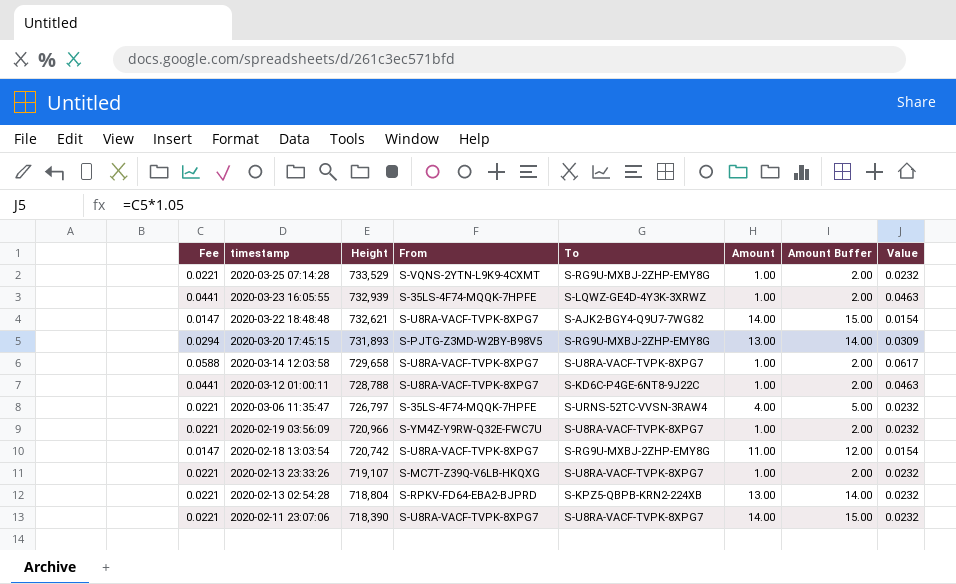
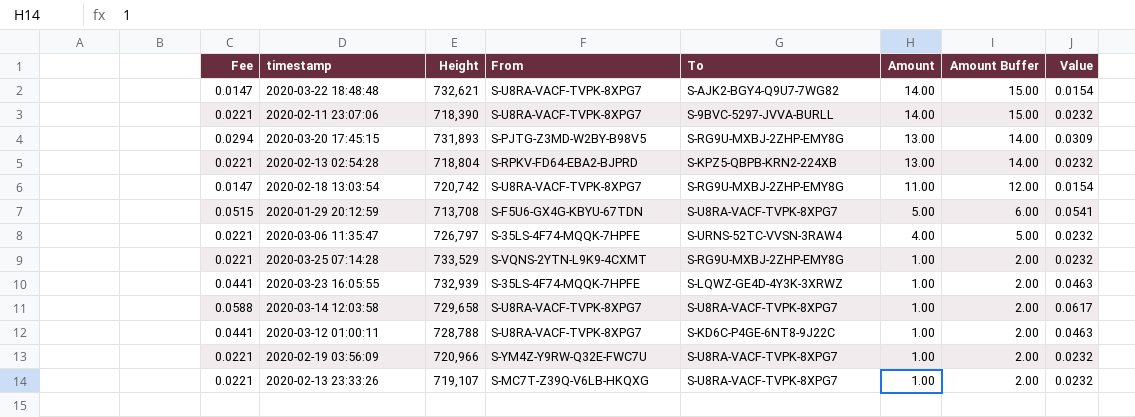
row order: timestamp descending -> Amount descending
2020-02-11 23:07:06 | To: S-U8RA-VACF-TVPK-8XPG7 -> S-9BVC-5297-JVVA-BURLL
row 2020-01-29 20:12:59: none -> 0.0515 | 713,708 | S-F5U6-GX4G-KBYU-67TDN | S-U8RA-VACF-TVPK-8XPG7 | 5.00 | 6.00 | 0.0541

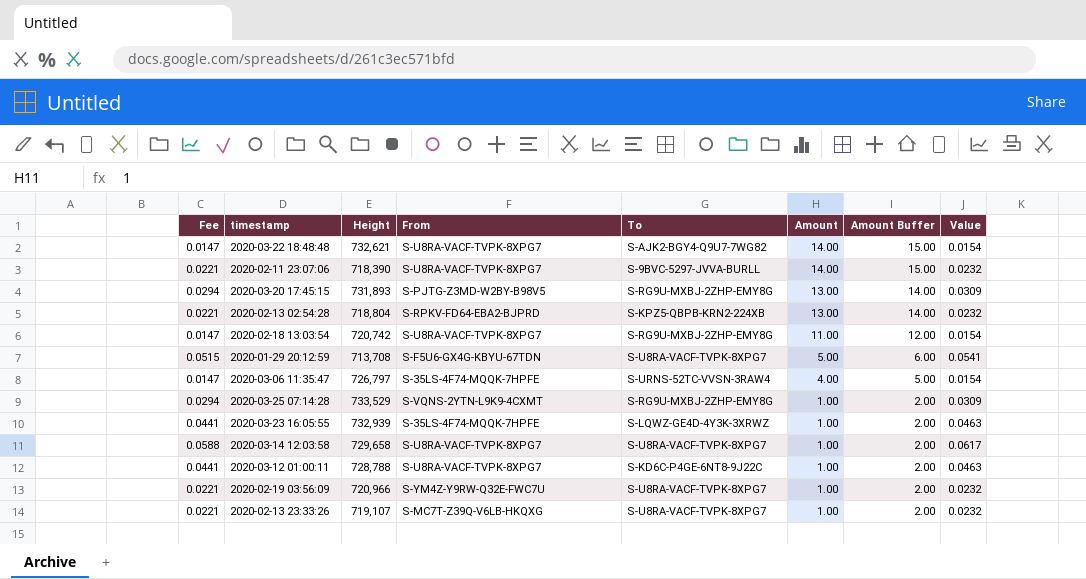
2020-03-06 11:35:47 | Fee: 0.0221 -> 0.0147
2020-03-06 11:35:47 | Value: 0.0232 -> 0.0154
2020-03-25 07:14:28 | Fee: 0.0221 -> 0.0294
2020-03-25 07:14:28 | Value: 0.0232 -> 0.0309

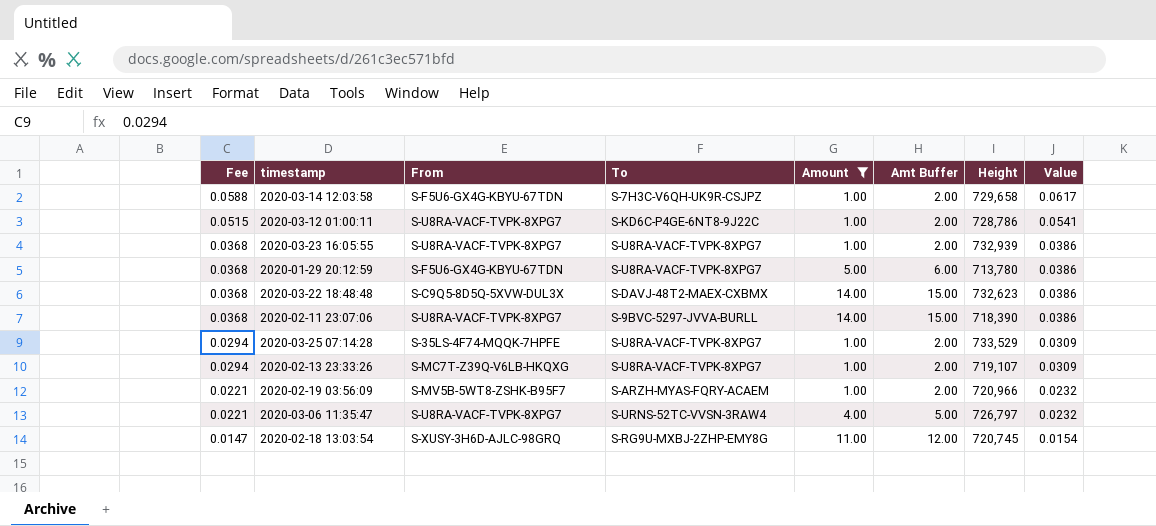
filter: none -> Amount != 13.00
row order: Amount descending -> Fee descending
column name: Amount Buffer -> Amt Buffer
column Height | position: 3 -> 7
2020-03-14 12:03:58 | From: S-U8RA-VACF-TVPK-8XPG7 -> S-F5U6-GX4G-KBYU-67TDN
2020-03-14 12:03:58 | To: S-U8RA-VACF-TVPK-8XPG7 -> S-7H3C-V6QH-UK9R-CSJPZ
2020-03-12 01:00:11 | Fee: 0.0441 -> 0.0515
2020-03-12 01:00:11 | Height: 728,788 -> 728,786
2020-03-12 01:00:11 | Value: 0.0463 -> 0.0541
2020-03-23 16:05:55 | Fee: 0.0441 -> 0.0368
2020-03-23 16:05:55 | From: S-35LS-4F74-MQQK-7HPFE -> S-U8RA-VACF-TVPK-8XPG7
2020-03-23 16:05:55 | To: S-LQWZ-GE4D-4Y3K-3XRWZ -> S-U8RA-VACF-TVPK-8XPG7
2020-03-23 16:05:55 | Value: 0.0463 -> 0.0386
2020-01-29 20:12:59 | Fee: 0.0515 -> 0.0368
2020-01-29 20:12:59 | Height: 713,708 -> 713,780
2020-01-29 20:12:59 | Value: 0.0541 -> 0.0386
2020-03-22 18:48:48 | Fee: 0.0147 -> 0.0368
2020-03-22 18:48:48 | From: S-U8RA-VACF-TVPK-8XPG7 -> S-C9Q5-8D5Q-5XVW-DUL3X
2020-03-22 18:48:48 | To: S-AJK2-BGY4-Q9U7-7WG82 -> S-DAVJ-48T2-MAEX-CXBMX
2020-03-22 18:48:48 | Height: 732,621 -> 732,623
2020-03-22 18:48:48 | Value: 0.0154 -> 0.0386
2020-02-11 23:07:06 | Fee: 0.0221 -> 0.0368
2020-02-11 23:07:06 | Value: 0.0232 -> 0.0386
2020-03-25 07:14:28 | From: S-VQNS-2YTN-L9K9-4CXMT -> S-35LS-4F74-MQQK-7HPFE
2020-03-25 07:14:28 | To: S-RG9U-MXBJ-2ZHP-EMY8G -> S-U8RA-VACF-TVPK-8XPG7
2020-02-13 23:33:26 | Fee: 0.0221 -> 0.0294
2020-02-13 23:33:26 | Value: 0.0232 -> 0.0309
2020-02-19 03:56:09 | From: S-YM4Z-Y9RW-Q32E-FWC7U -> S-MV5B-5WT8-ZSHK-B95F7
2020-02-19 03:56:09 | To: S-U8RA-VACF-TVPK-8XPG7 -> S-ARZH-MYAS-FQRY-ACAEM
2020-03-06 11:35:47 | Fee: 0.0147 -> 0.0221
2020-03-06 11:35:47 | From: S-35LS-4F74-MQQK-7HPFE -> S-U8RA-VACF-TVPK-8XPG7
2020-03-06 11:35:47 | Value: 0.0154 -> 0.0232
2020-02-18 13:03:54 | From: S-U8RA-VACF-TVPK-8XPG7 -> S-XUSY-3H6D-AJLC-98GRQ
2020-02-18 13:03:54 | Height: 720,742 -> 720,745

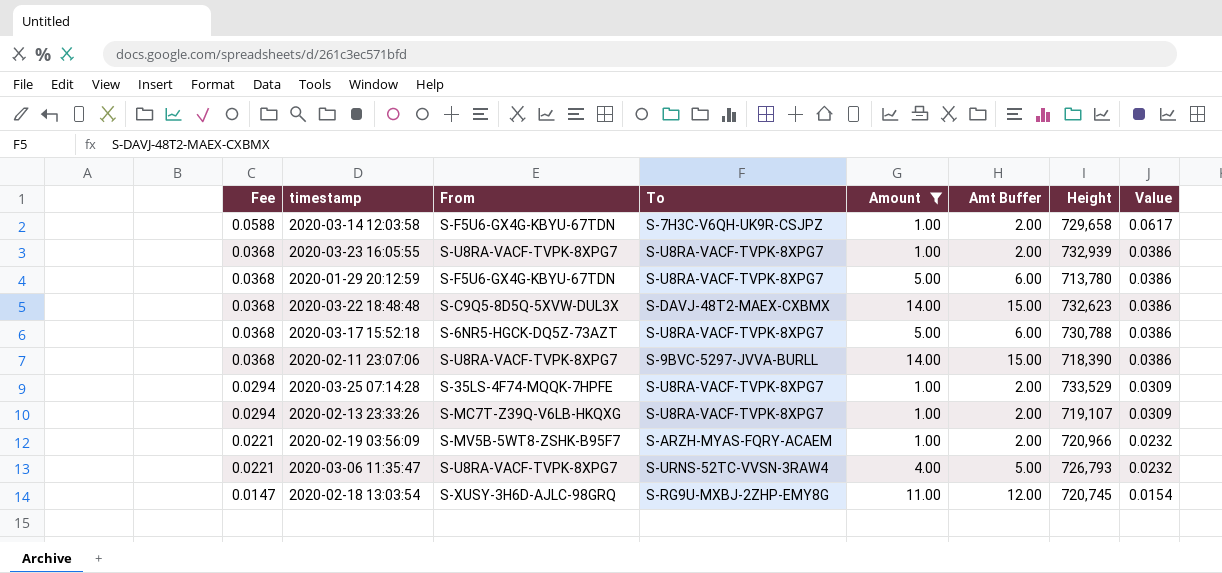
row 2020-03-12 01:00:11: 0.0515 | S-U8RA-VACF-TVPK-8XPG7 | S-KD6C-P4GE-6NT8-9J22C | 1.00 | 2.00 | 728,786 | 0.0541 -> none
row 2020-03-17 15:52:18: none -> 0.0368 | S-6NR5-HGCK-DQ5Z-73AZT | S-U8RA-VACF-TVPK-8XPG7 | 5.00 | 6.00 | 730,788 | 0.0386
2020-03-06 11:35:47 | Height: 726,797 -> 726,793

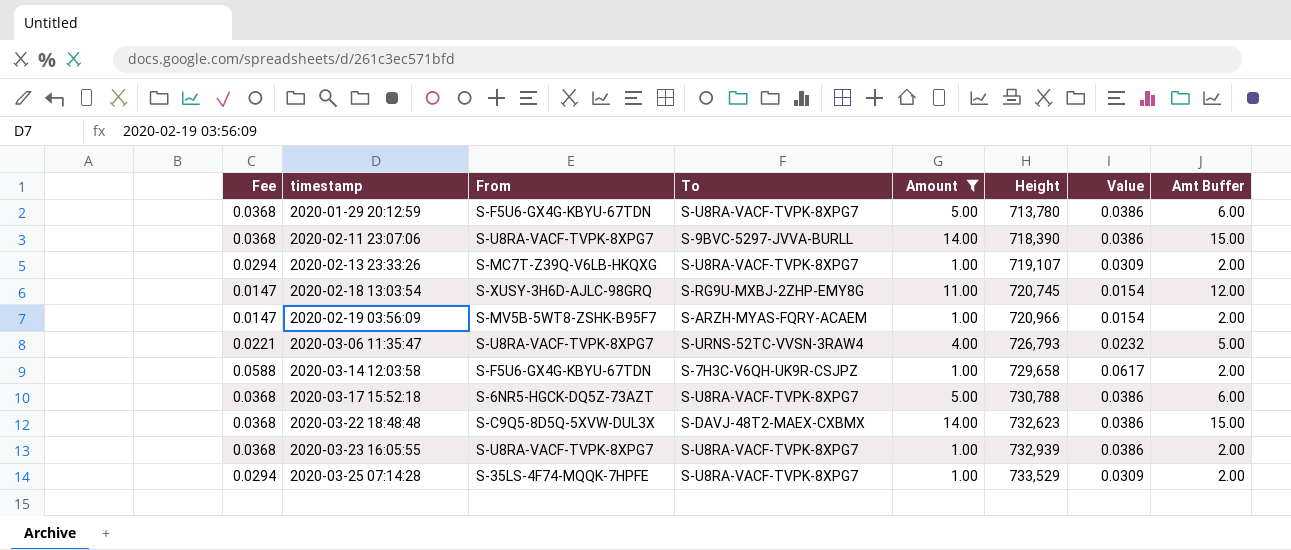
row order: Fee descending -> timestamp ascending
column Amt Buffer | position: 6 -> 8
2020-02-19 03:56:09 | Fee: 0.0221 -> 0.0147
2020-02-19 03:56:09 | Value: 0.0232 -> 0.0154

